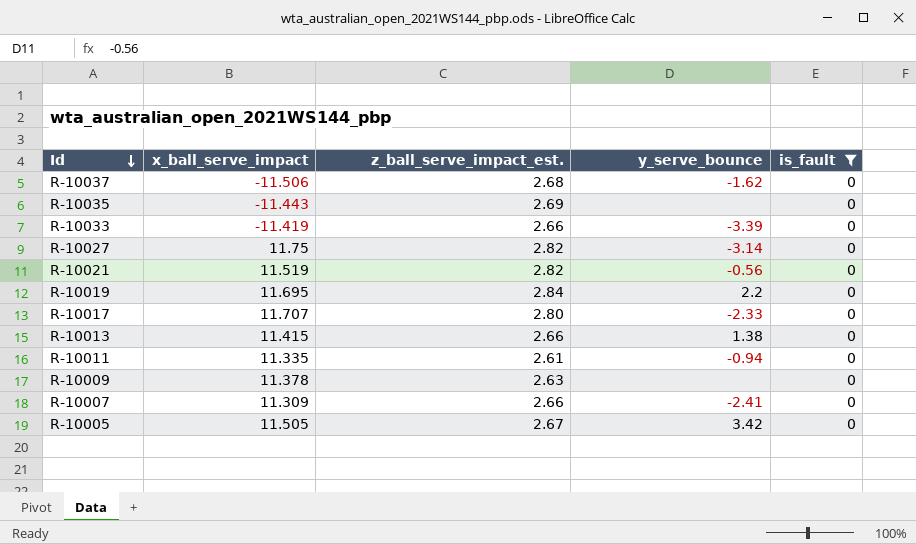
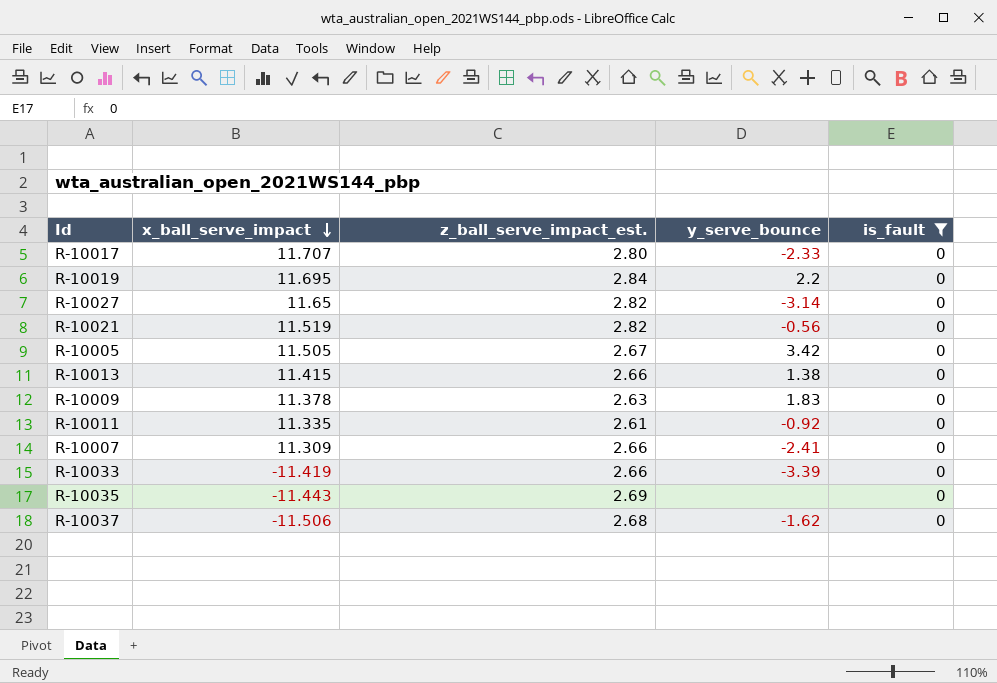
row order: Id descending -> x_ball_serve_impact descending
R-10027 | x_ball_serve_impact: 11.75 -> 11.65
R-10009 | y_serve_bounce: none -> 1.83
R-10011 | y_serve_bounce: -0.94 -> -0.92

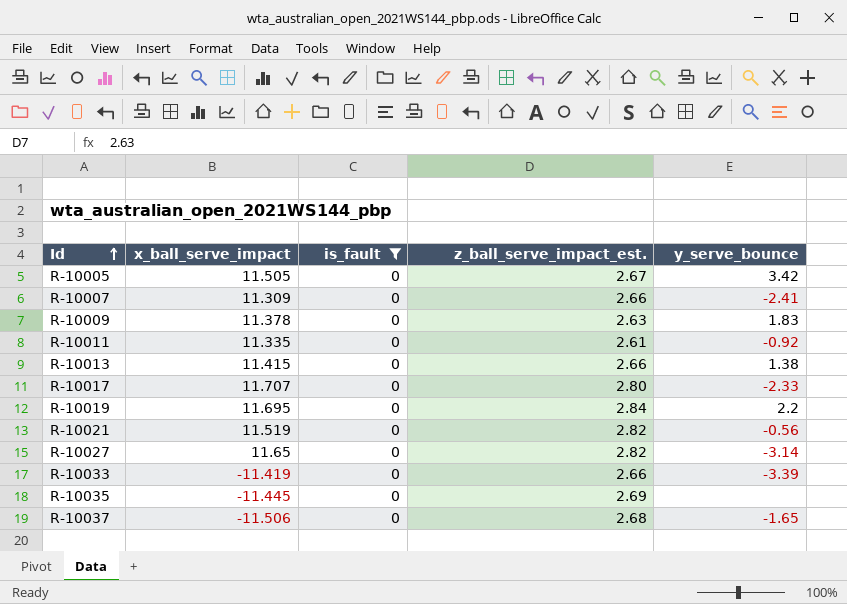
row order: x_ball_serve_impact descending -> Id ascending
column is_fault | position: 5 -> 3
R-10035 | x_ball_serve_impact: -11.443 -> -11.445
R-10037 | y_serve_bounce: -1.62 -> -1.65

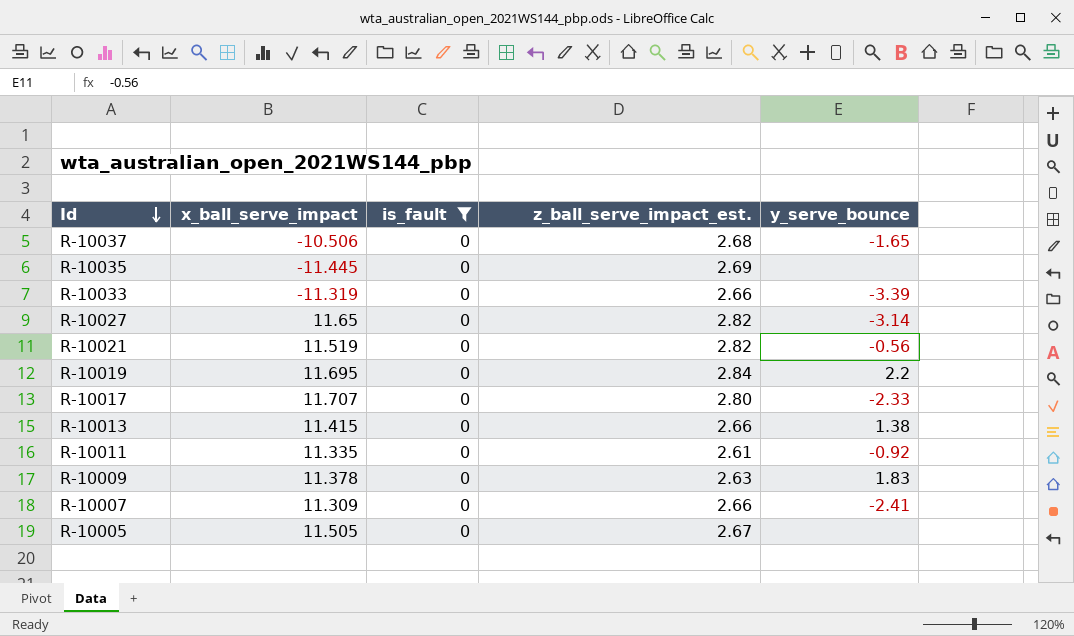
row order: Id ascending -> Id descending
R-10037 | x_ball_serve_impact: -11.506 -> -10.506
R-10033 | x_ball_serve_impact: -11.419 -> -11.319
R-10005 | y_serve_bounce: 3.42 -> none

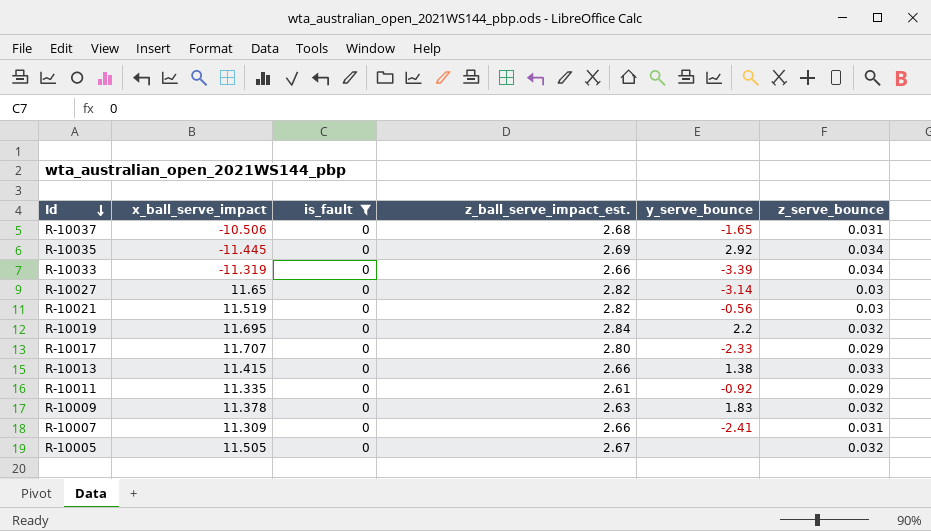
column z_serve_bounce | position: none -> 6
R-10035 | y_serve_bounce: none -> 2.92

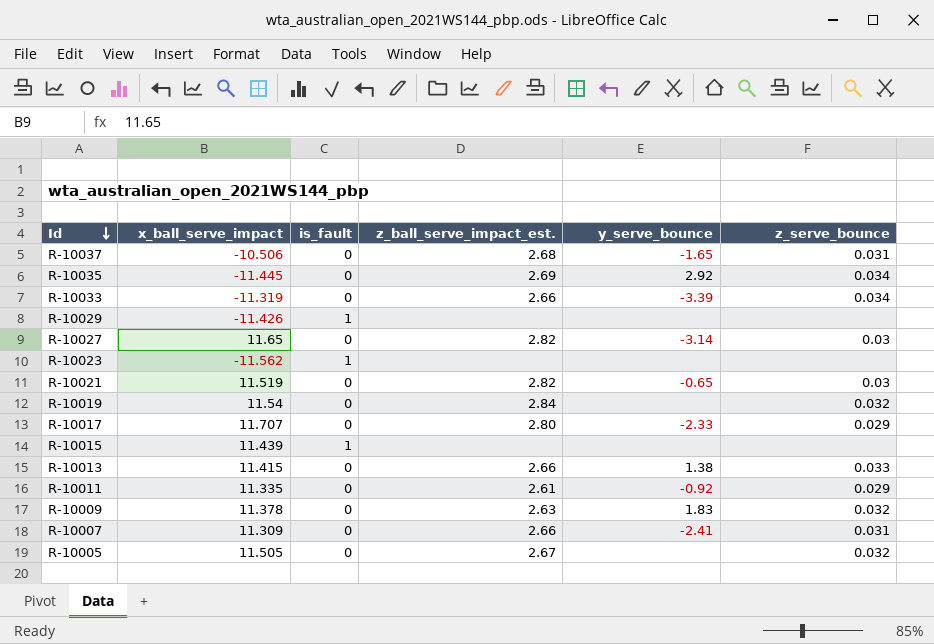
filter: is_fault = 0 -> none
R-10021 | y_serve_bounce: -0.56 -> -0.65
R-10019 | x_ball_serve_impact: 11.695 -> 11.54
R-10019 | y_serve_bounce: 2.2 -> none

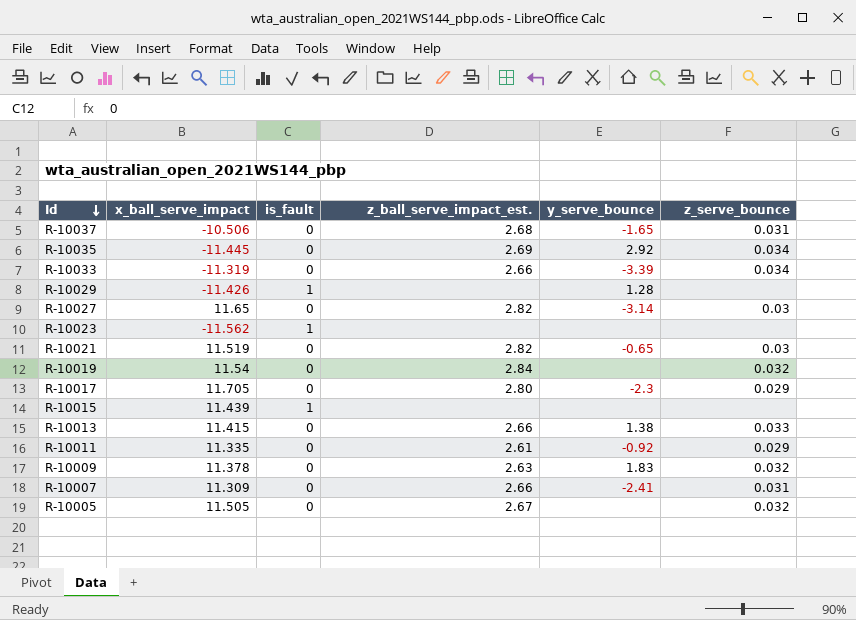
R-10029 | y_serve_bounce: none -> 1.28
R-10017 | x_ball_serve_impact: 11.707 -> 11.705
R-10017 | y_serve_bounce: -2.33 -> -2.3

